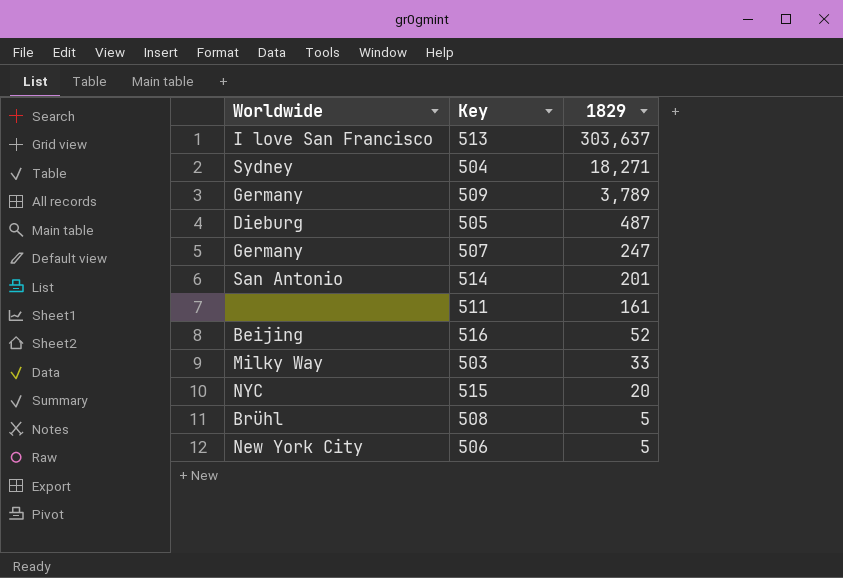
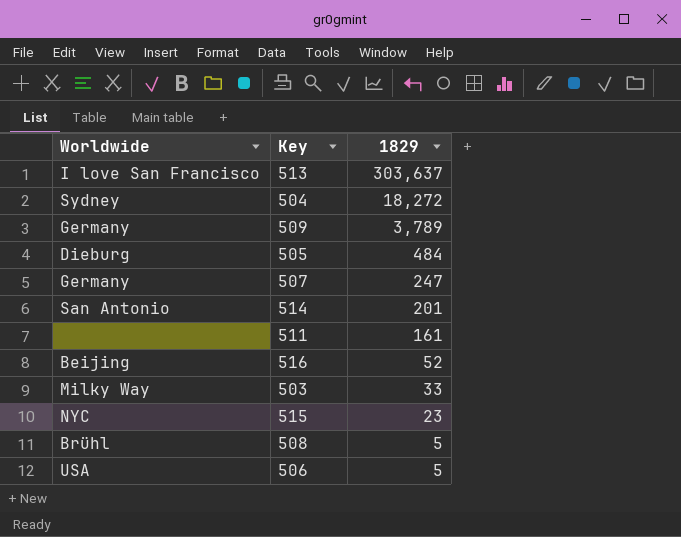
504 | 1829: 18,271 -> 18,272
505 | 1829: 487 -> 484
515 | 1829: 20 -> 23
506 | Worldwide: New York City -> USA

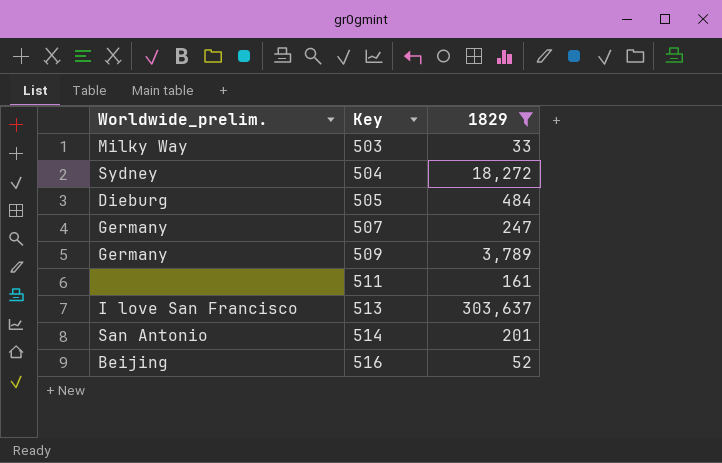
filter: none -> 1829 >= 33
row order: 1829 descending -> Key ascending
column name: Worldwide -> Worldwide_prelim.

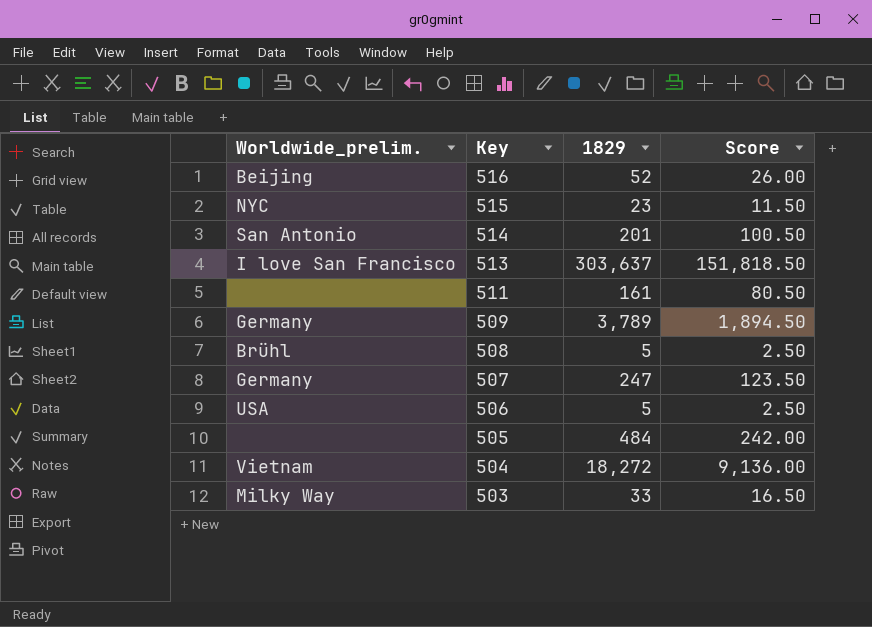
filter: 1829 >= 33 -> none
row order: Key ascending -> Key descending
column Score | formula: none -> [1829] * 0.5
505 | Worldwide_prelim.: Dieburg -> none
504 | Worldwide_prelim.: Sydney -> Vietnam

